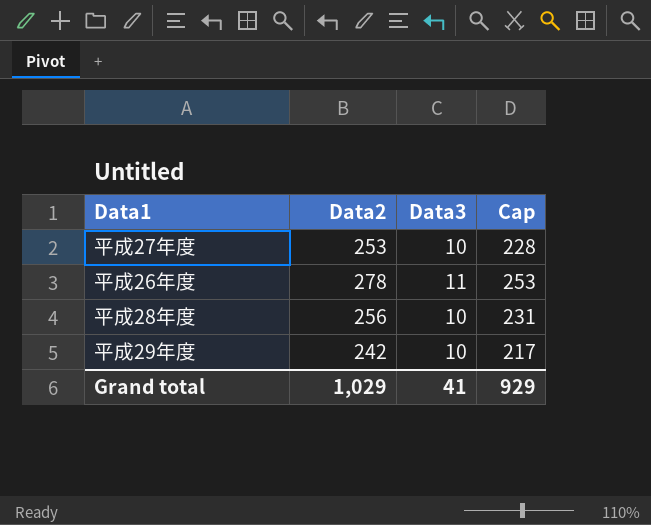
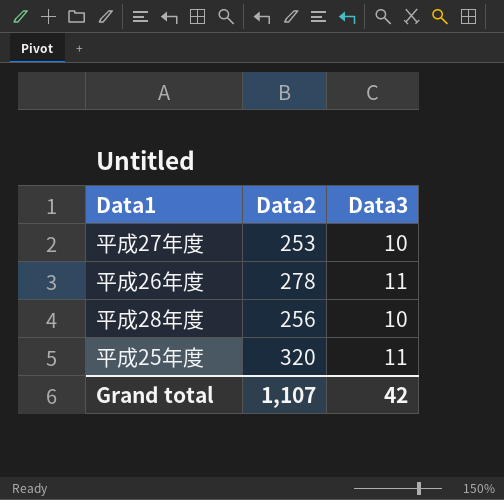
column Cap | formula: [Data2] - 25 -> none
row 平成29年度: 242 | 10 | 217 -> none
row 平成25年度: none -> 320 | 11
Grand total | Data2: 1,029 -> 1,107
Grand total | Data3: 41 -> 42

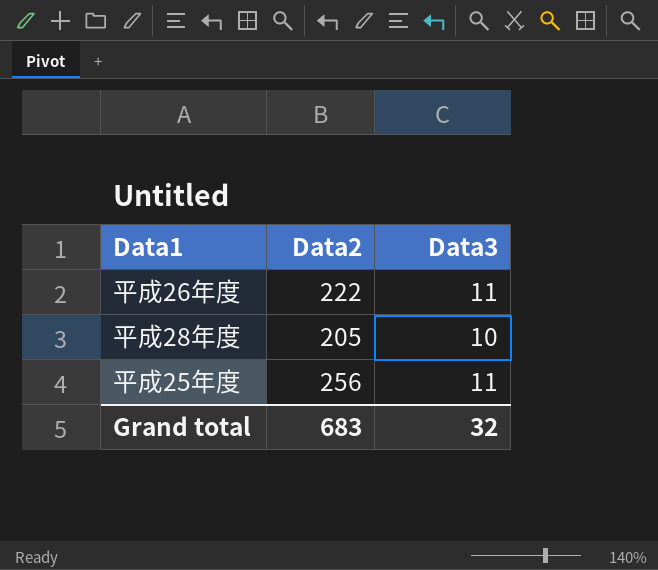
row 平成27年度: 253 | 10 -> none
平成26年度 | Data2: 278 -> 222
平成28年度 | Data2: 256 -> 205
平成25年度 | Data2: 320 -> 256
Grand total | Data2: 1,107 -> 683
Grand total | Data3: 42 -> 32

